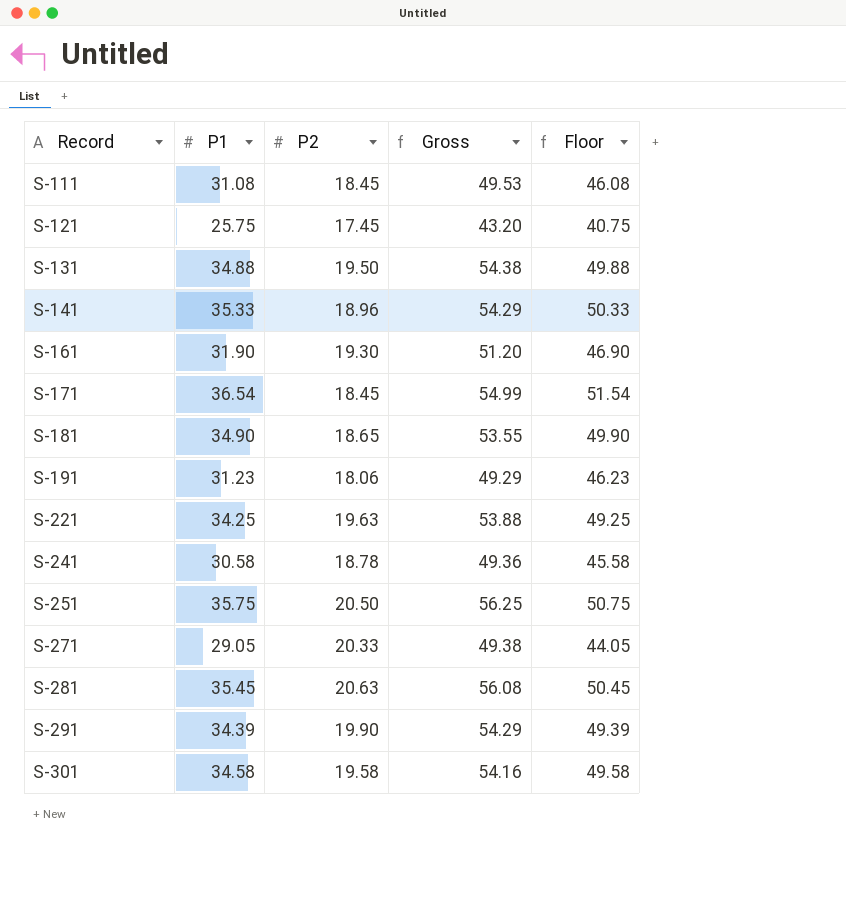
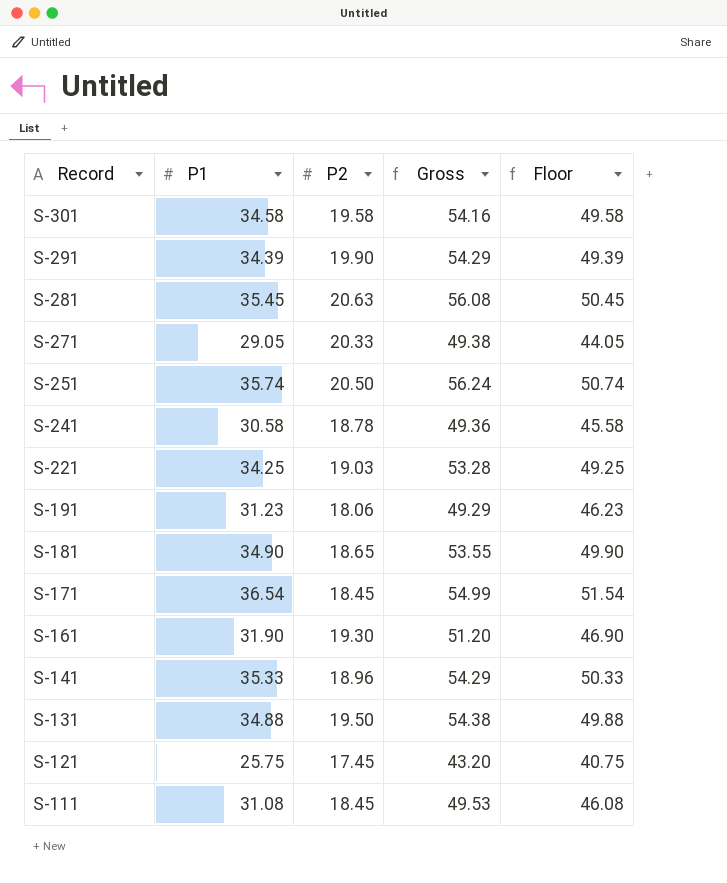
row order: Record ascending -> Record descending
S-251 | P1: 35.75 -> 35.74
S-251 | Gross: 56.25 -> 56.24
S-251 | Floor: 50.75 -> 50.74
S-221 | P2: 19.63 -> 19.03
S-221 | Gross: 53.88 -> 53.28

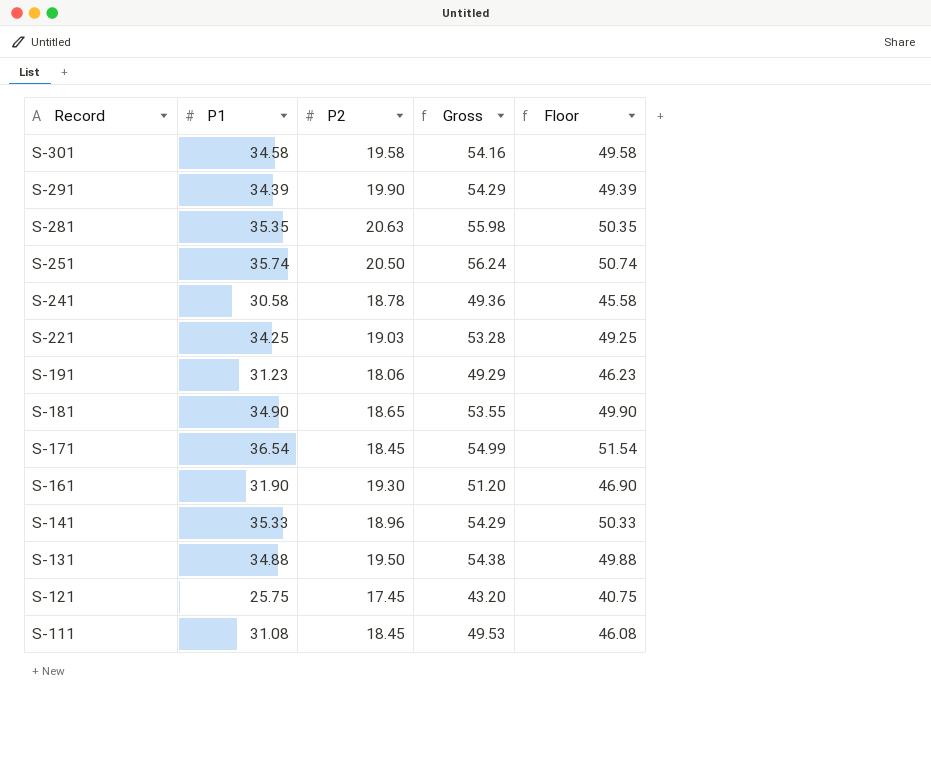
row S-271: 29.05 | 20.33 | 49.38 | 44.05 -> none
S-281 | P1: 35.45 -> 35.35
S-281 | Gross: 56.08 -> 55.98
S-281 | Floor: 50.45 -> 50.35

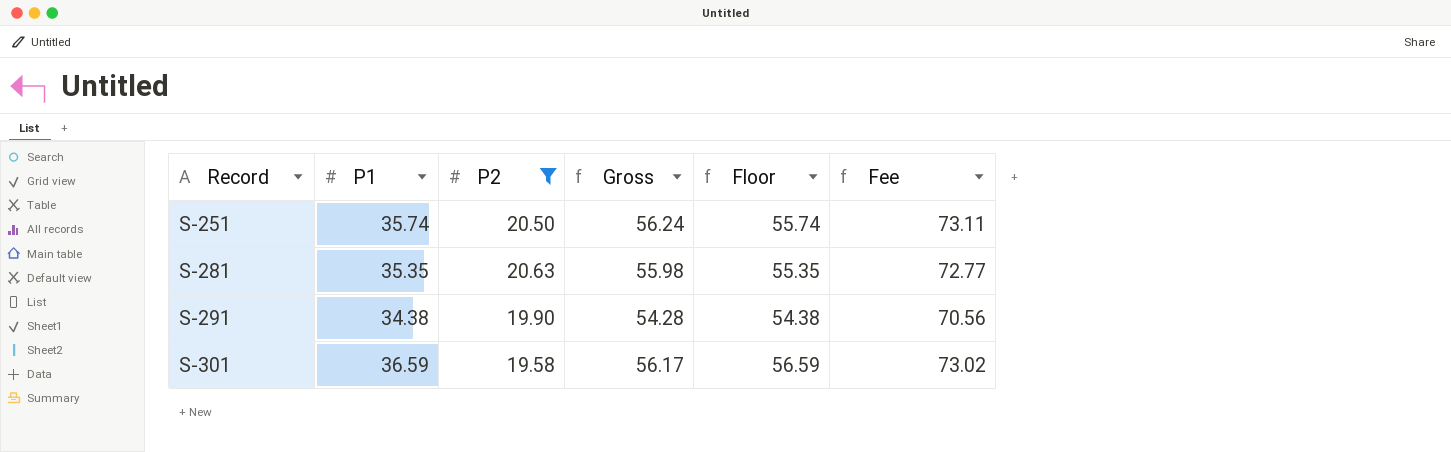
filter: none -> P2 >= 19.58
row order: Record descending -> Record ascending
column Floor | formula: [P1] + 15 -> [P1] + 20
column Fee | formula: none -> [Gross] * 1.3
S-291 | P1: 34.39 -> 34.38
S-291 | Gross: 54.29 -> 54.28
S-301 | P1: 34.58 -> 36.59
S-301 | Gross: 54.16 -> 56.17

